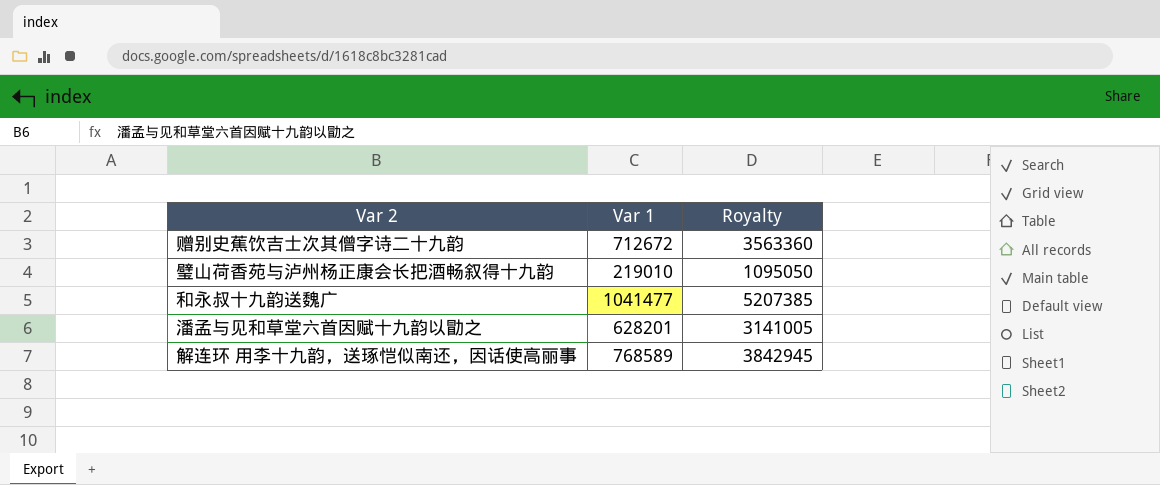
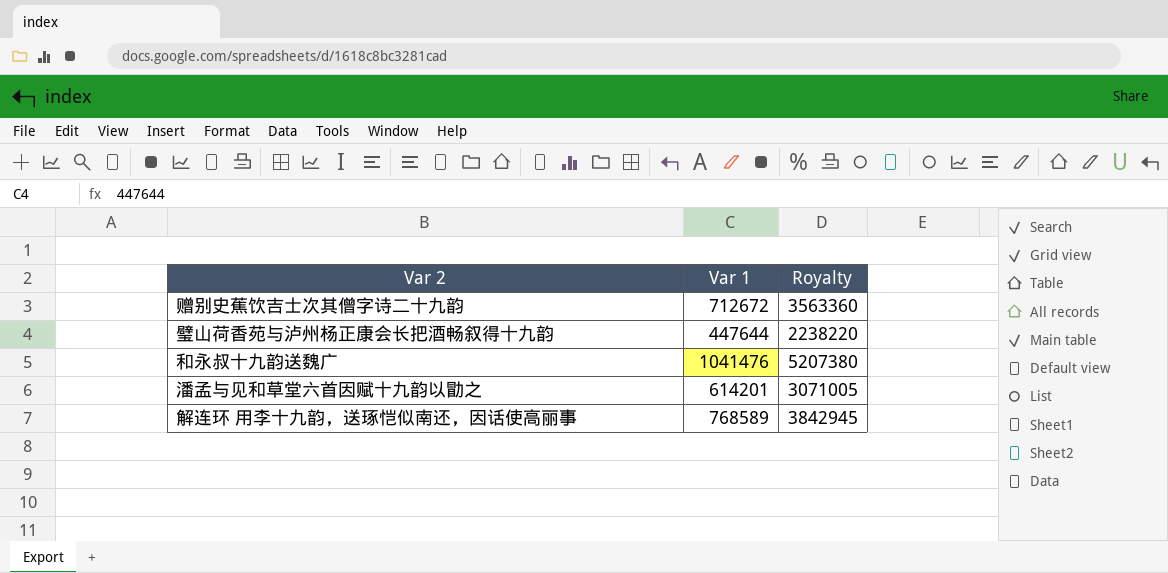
璧山荷香苑与泸州杨正康会长把酒畅叙得十九韵 | Var 1: 219010 -> 447644
璧山荷香苑与泸州杨正康会长把酒畅叙得十九韵 | Royalty: 1095050 -> 2238220
和永叔十九韵送魏广 | Var 1: 1041477 -> 1041476
和永叔十九韵送魏广 | Royalty: 5207385 -> 5207380
潘孟与见和草堂六首因赋十九韵以勖之 | Var 1: 628201 -> 614201
潘孟与见和草堂六首因赋十九韵以勖之 | Royalty: 3141005 -> 3071005

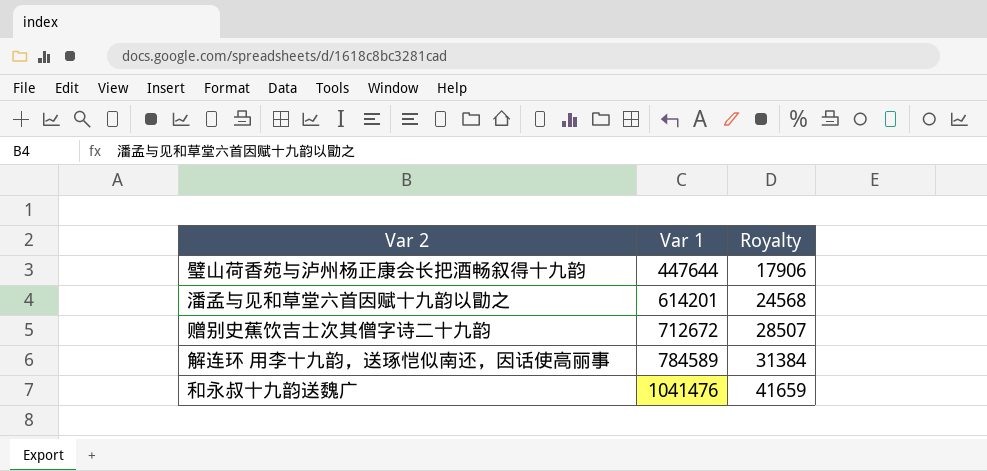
row order: none -> Var 1 ascending
column Royalty | formula: [Var 1] * 5 -> [Var 1] * 0.04
解连环 用李十九韵，送琢恺似南还，因话使高丽事 | Var 1: 768589 -> 784589

